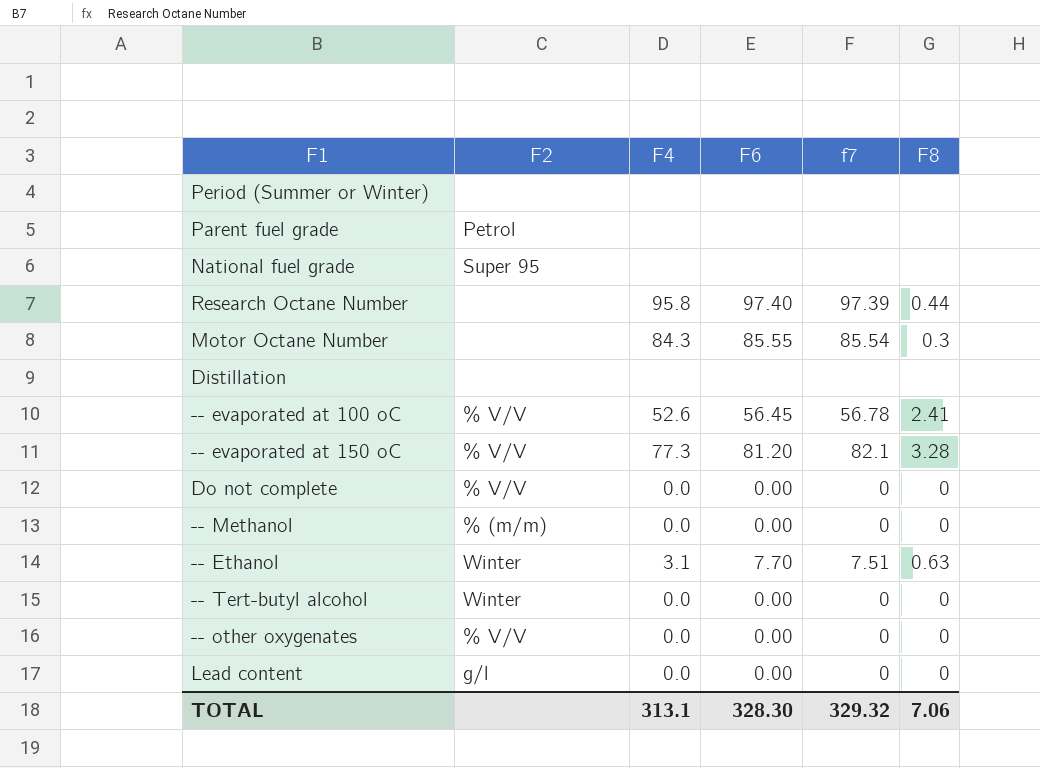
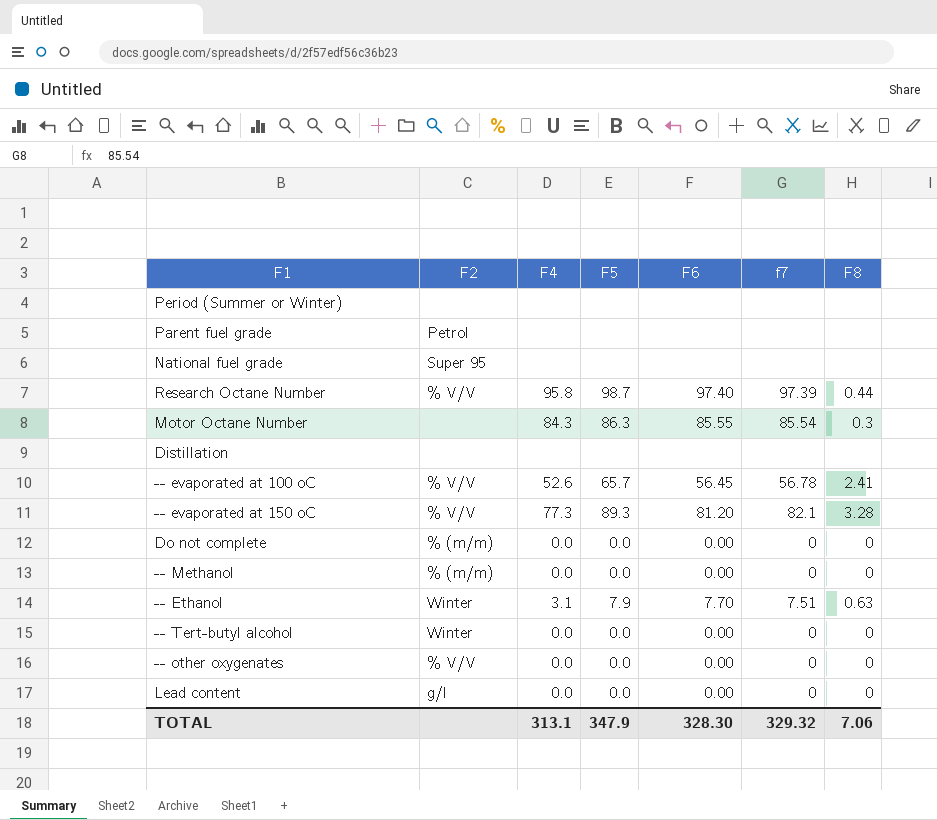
column F5 | position: none -> 4
Research Octane Number | F2: none -> % V/V
Do not complete | F2: % V/V -> % (m/m)

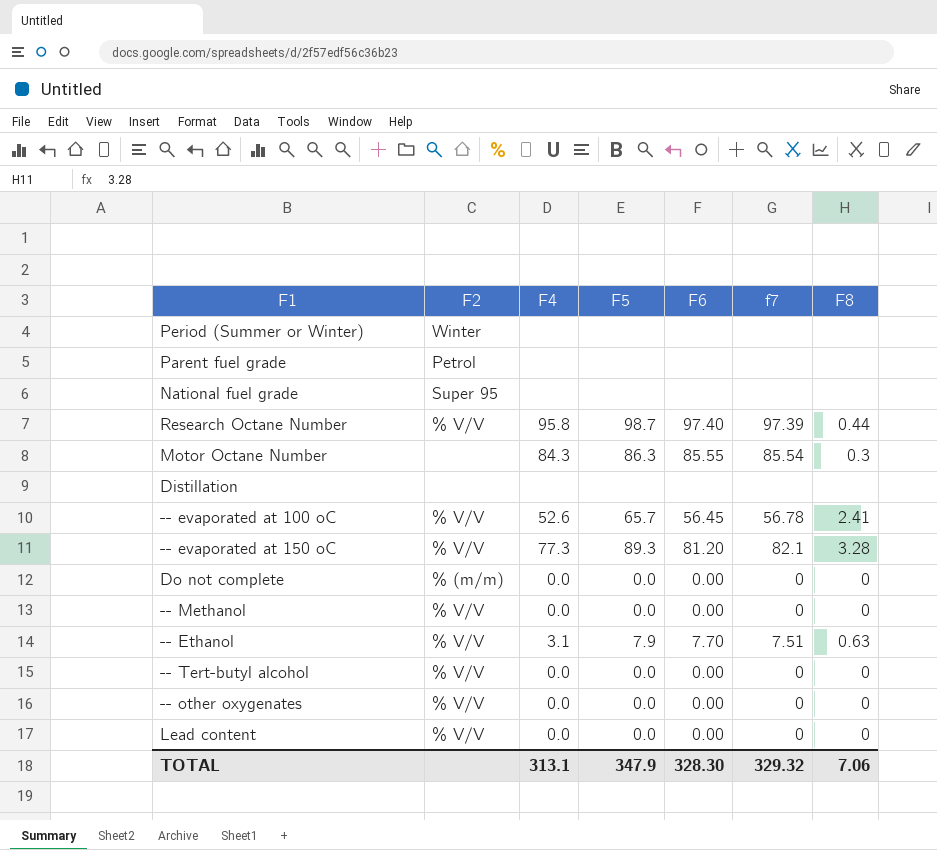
Period (Summer or Winter) | F2: none -> Winter
-- Methanol | F2: % (m/m) -> % V/V
-- Ethanol | F2: Winter -> % V/V
-- Tert-butyl alcohol | F2: Winter -> % V/V
Lead content | F2: g/l -> % V/V

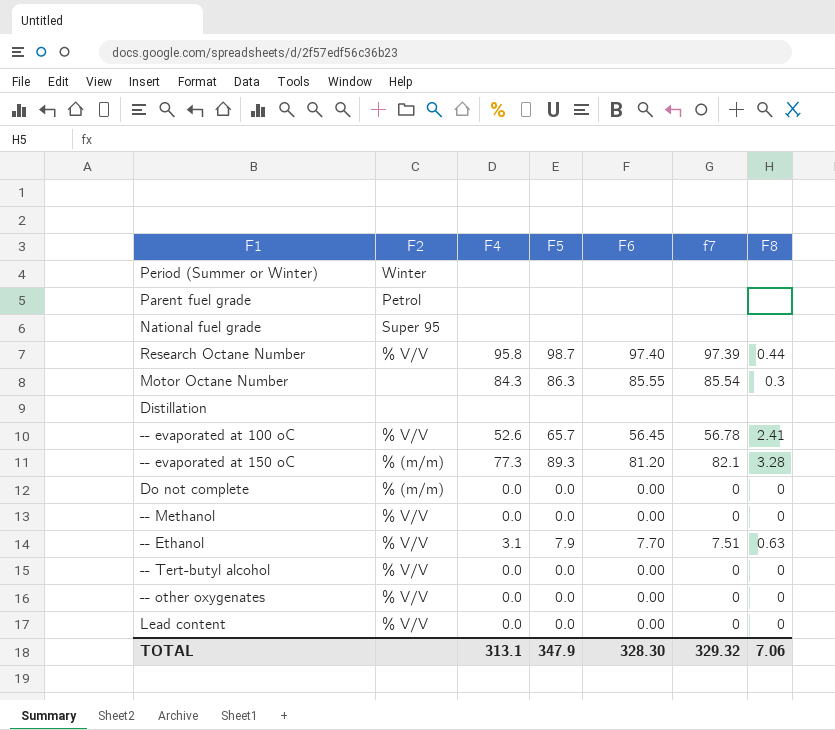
-- evaporated at 150 oC | F2: % V/V -> % (m/m)

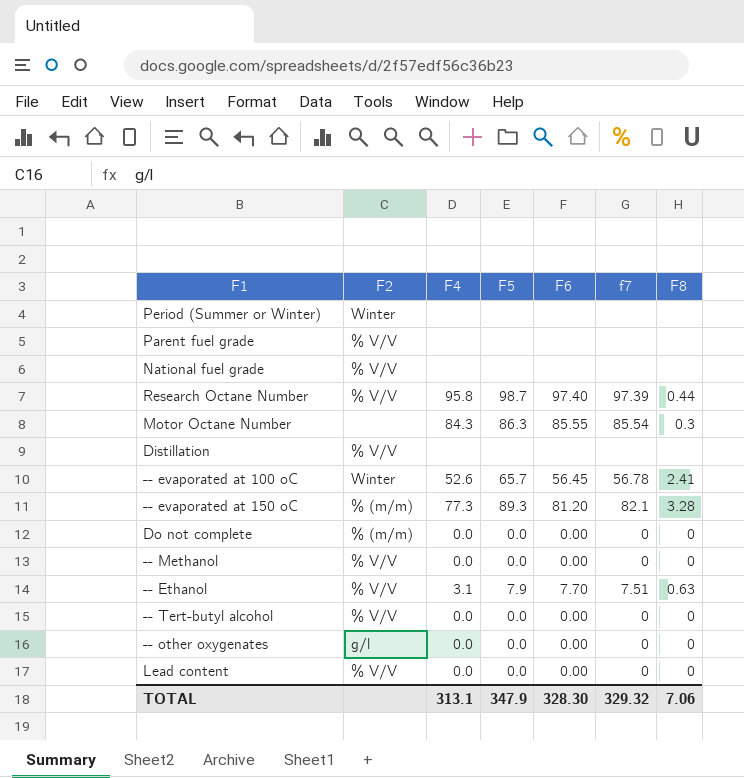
Parent fuel grade | F2: Petrol -> % V/V
National fuel grade | F2: Super 95 -> % V/V
Distillation | F2: none -> % V/V
-- evaporated at 100 oC | F2: % V/V -> Winter
-- other oxygenates | F2: % V/V -> g/l

